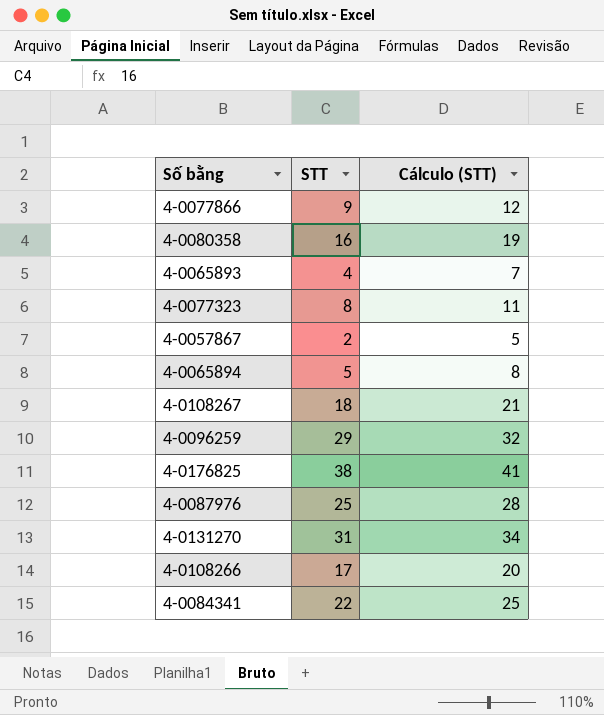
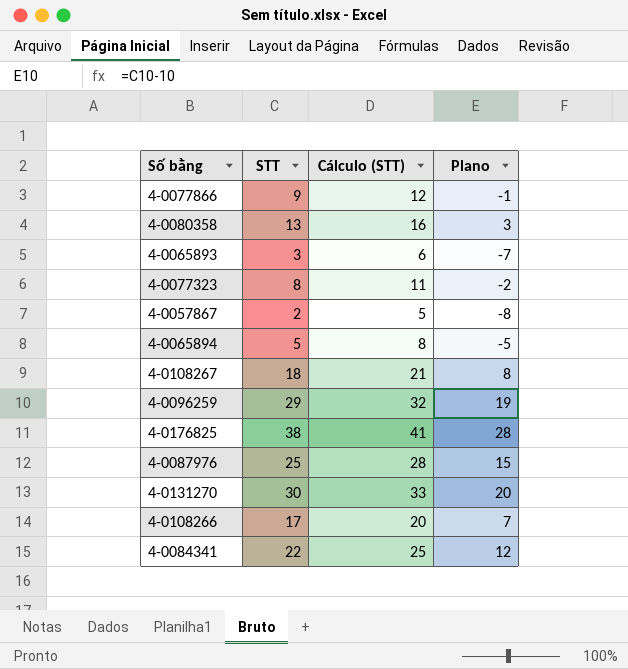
column Plano | formula: none -> [STT] - 10
4-0080358 | STT: 16 -> 13
4-0080358 | Cálculo (STT): 19 -> 16
4-0065893 | STT: 4 -> 3
4-0065893 | Cálculo (STT): 7 -> 6
4-0131270 | STT: 31 -> 30
4-0131270 | Cálculo (STT): 34 -> 33

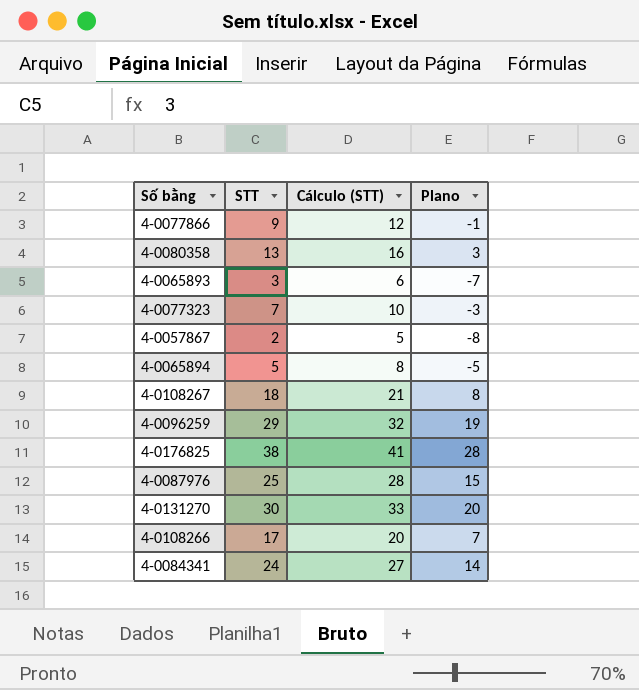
4-0077323 | STT: 8 -> 7
4-0077323 | Cálculo (STT): 11 -> 10
4-0077323 | Plano: -2 -> -3
4-0084341 | STT: 22 -> 24
4-0084341 | Cálculo (STT): 25 -> 27
4-0084341 | Plano: 12 -> 14

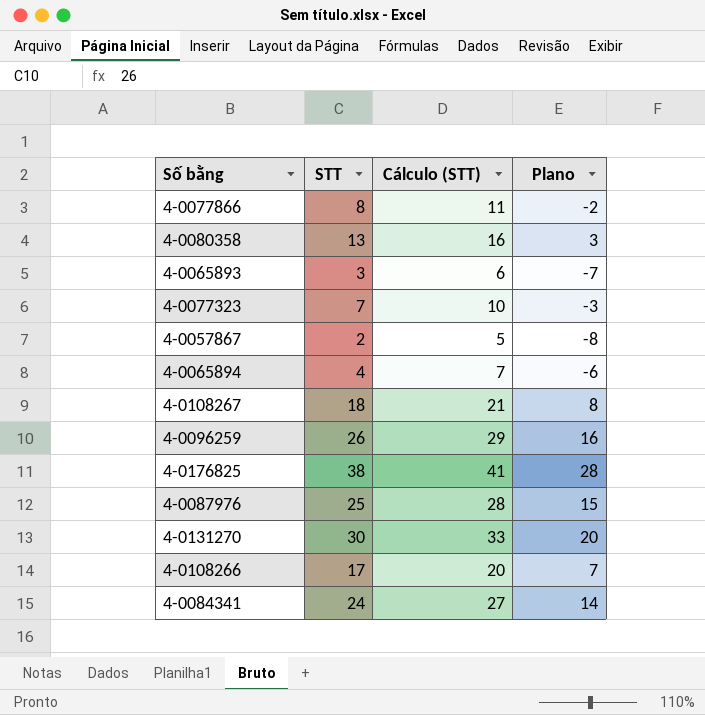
4-0077866 | STT: 9 -> 8
4-0077866 | Cálculo (STT): 12 -> 11
4-0077866 | Plano: -1 -> -2
4-0065894 | STT: 5 -> 4
4-0065894 | Cálculo (STT): 8 -> 7
4-0065894 | Plano: -5 -> -6
4-0096259 | STT: 29 -> 26
4-0096259 | Cálculo (STT): 32 -> 29
4-0096259 | Plano: 19 -> 16

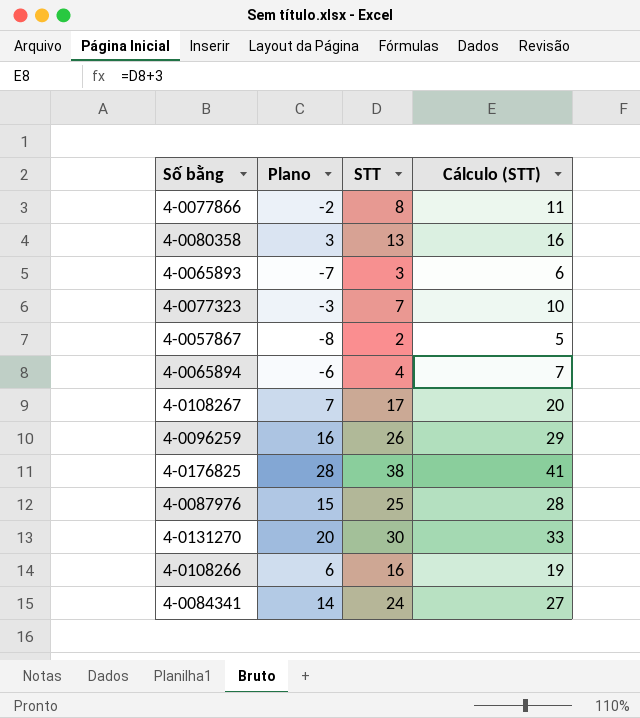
column Plano | position: 4 -> 2
4-0108267 | Plano: 8 -> 7
4-0108267 | STT: 18 -> 17
4-0108267 | Cálculo (STT): 21 -> 20
4-0108266 | Plano: 7 -> 6
4-0108266 | STT: 17 -> 16
4-0108266 | Cálculo (STT): 20 -> 19

